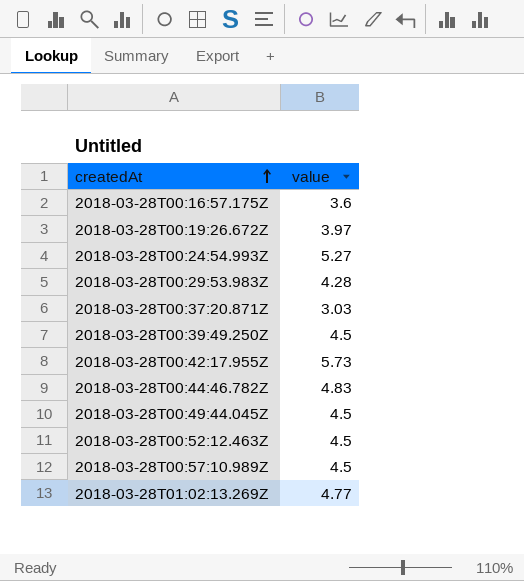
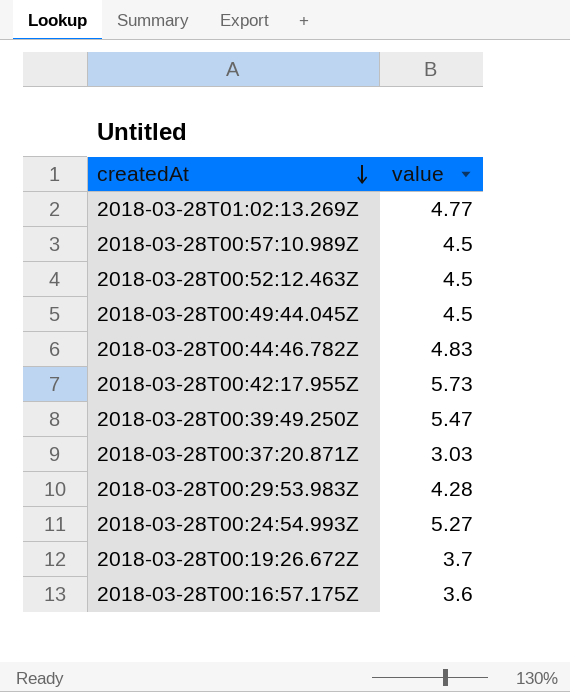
row order: createdAt ascending -> createdAt descending
2018-03-28T00:39:49.250Z | value: 4.5 -> 5.47
2018-03-28T00:19:26.672Z | value: 3.97 -> 3.7

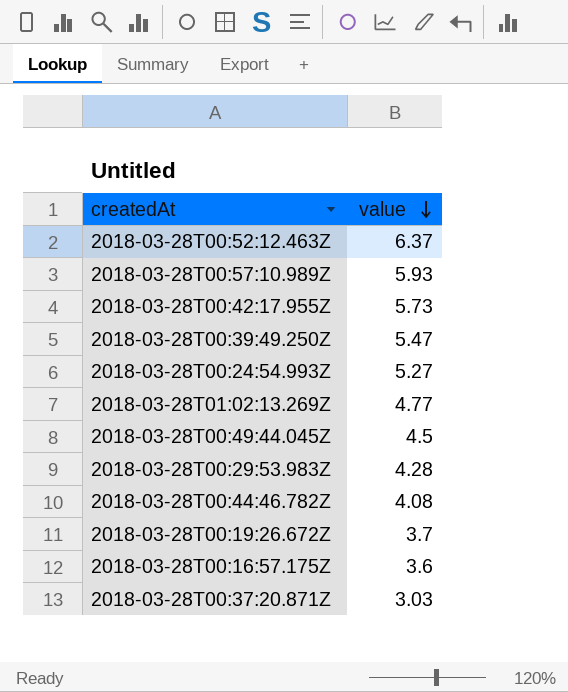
row order: createdAt descending -> value descending
2018-03-28T00:52:12.463Z | value: 4.5 -> 6.37
2018-03-28T00:57:10.989Z | value: 4.5 -> 5.93
2018-03-28T00:44:46.782Z | value: 4.83 -> 4.08

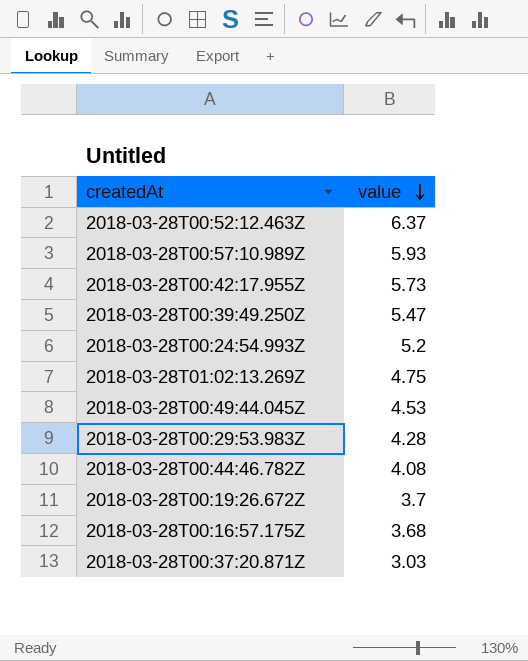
2018-03-28T00:24:54.993Z | value: 5.27 -> 5.2
2018-03-28T01:02:13.269Z | value: 4.77 -> 4.75
2018-03-28T00:49:44.045Z | value: 4.5 -> 4.53
2018-03-28T00:16:57.175Z | value: 3.6 -> 3.68

